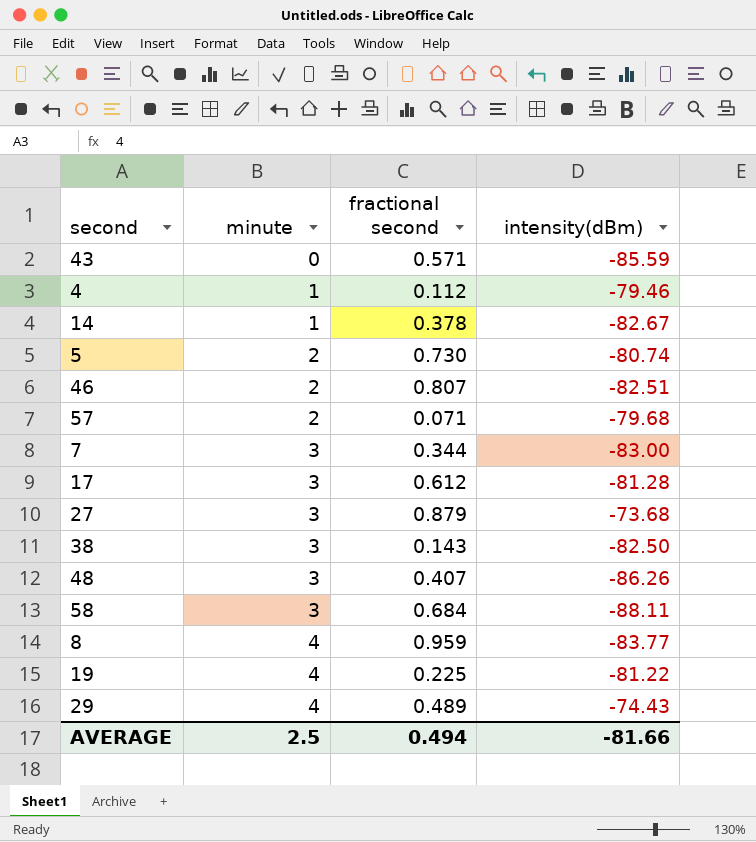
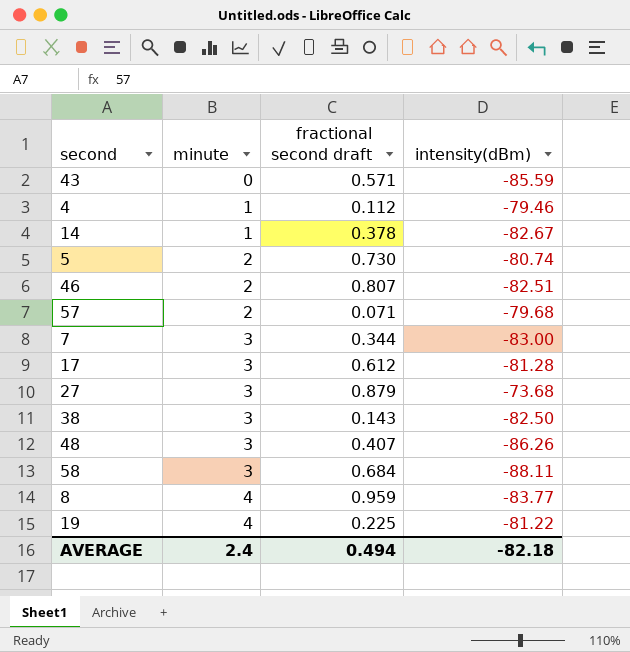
column name: fractional second -> fractional second draft
row 29: 4 | 0.489 | -74.43 -> none
AVERAGE | minute: 2.5 -> 2.4
AVERAGE | intensity(dBm): -81.66 -> -82.18

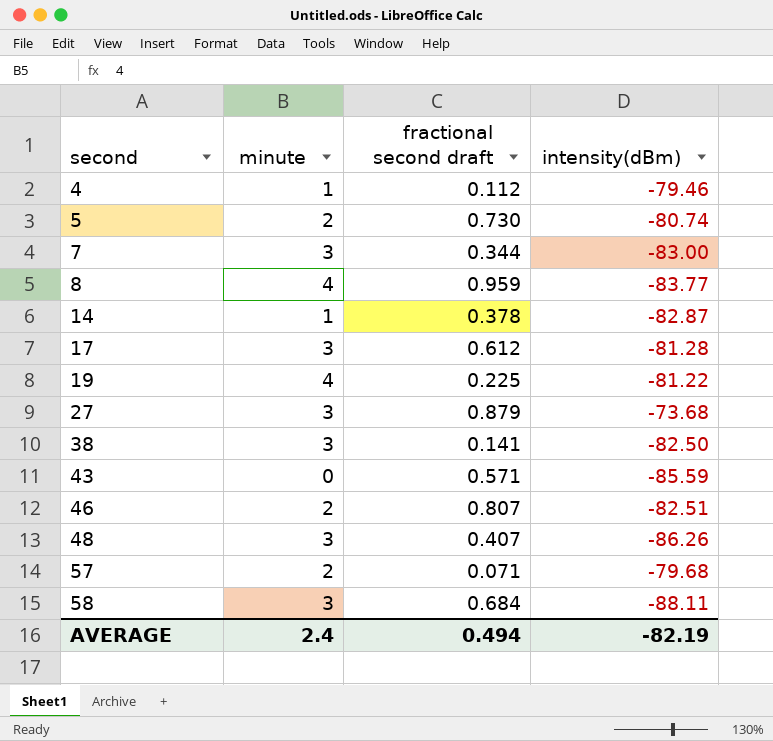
row order: minute ascending -> second ascending
14 | intensity(dBm): -82.67 -> -82.87
38 | fractional second draft: 0.143 -> 0.141
AVERAGE | intensity(dBm): -82.18 -> -82.19

